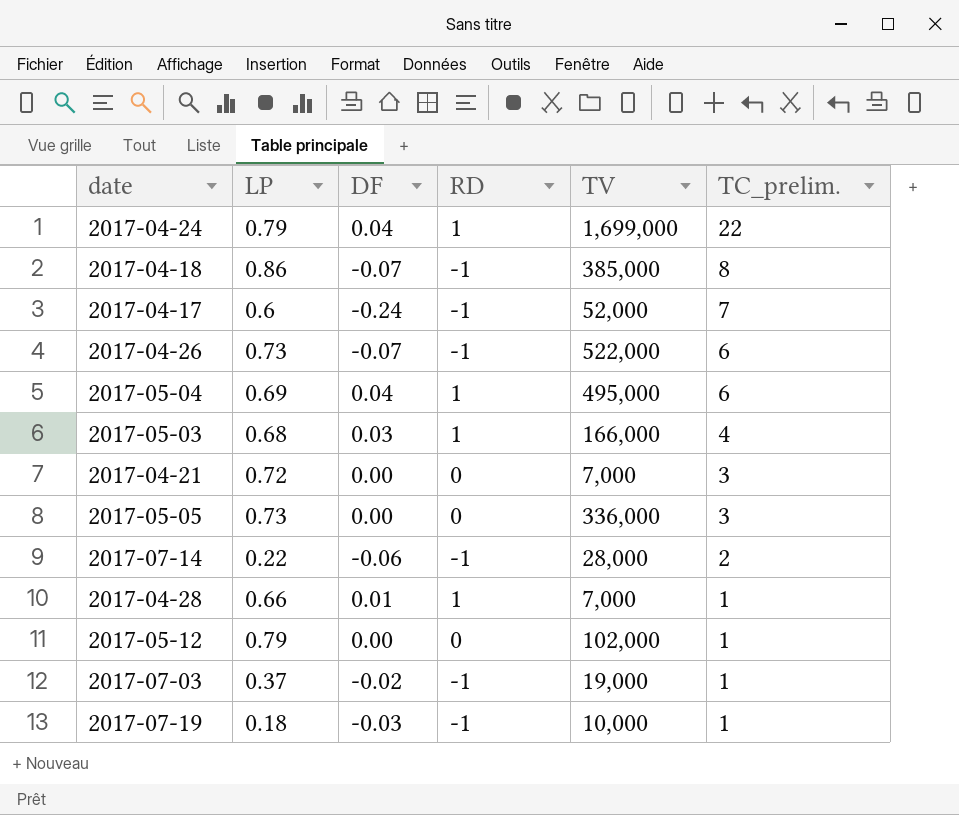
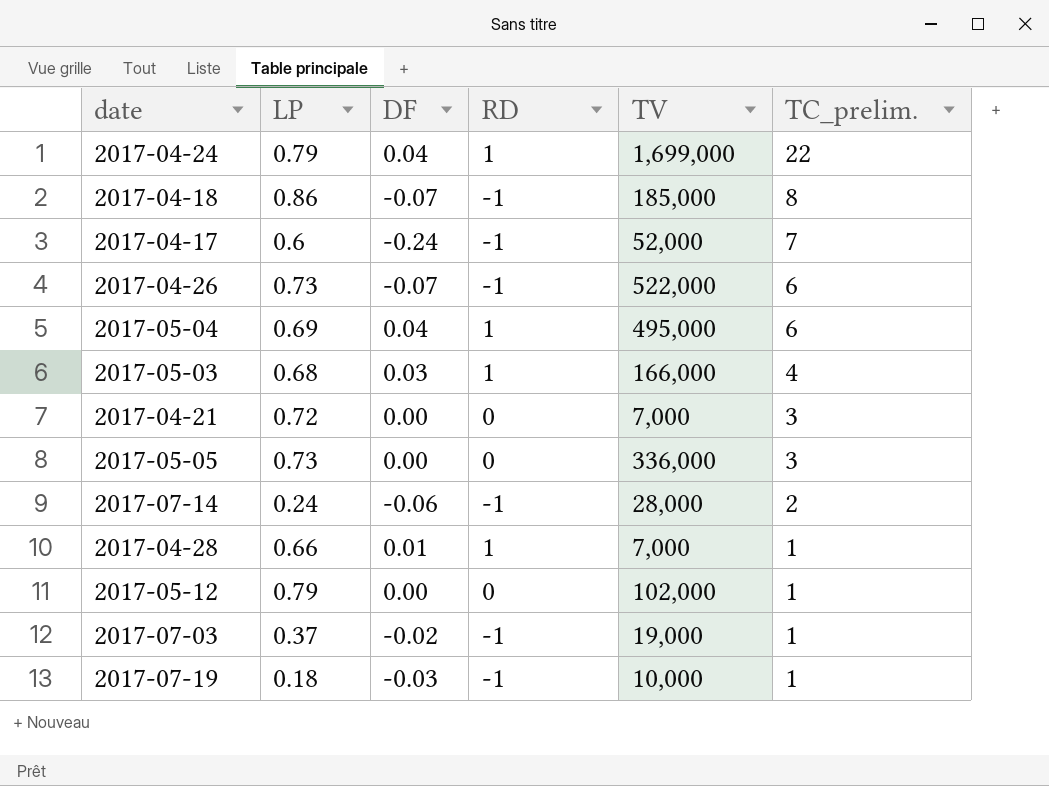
2017-04-18 | TV: 385,000 -> 185,000
2017-07-14 | LP: 0.22 -> 0.24

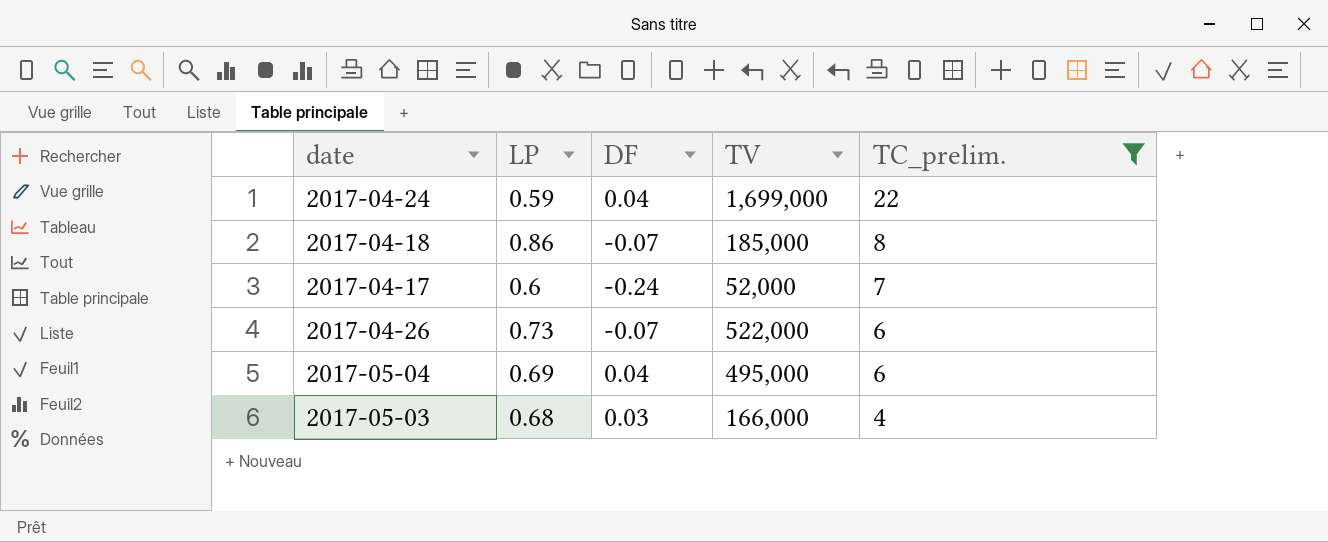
filter: none -> TC_prelim. >= 4
column RD | position: 4 -> none
2017-04-24 | LP: 0.79 -> 0.59

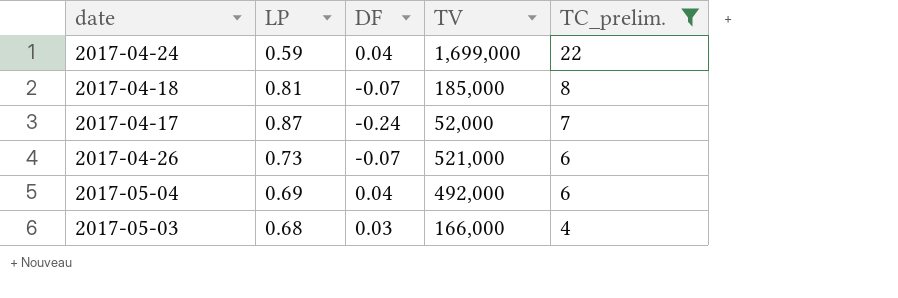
2017-04-18 | LP: 0.86 -> 0.81
2017-04-17 | LP: 0.6 -> 0.87
2017-04-26 | TV: 522,000 -> 521,000
2017-05-04 | TV: 495,000 -> 492,000

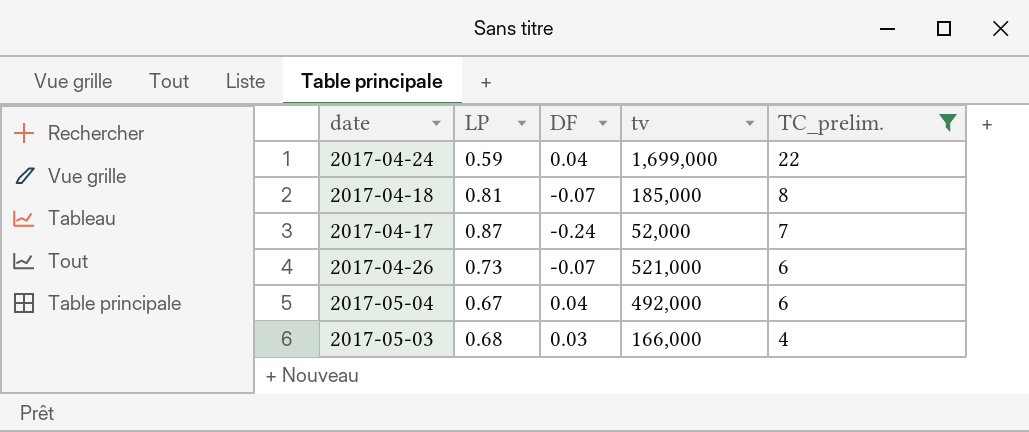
column name: TV -> tv
2017-05-04 | LP: 0.69 -> 0.67

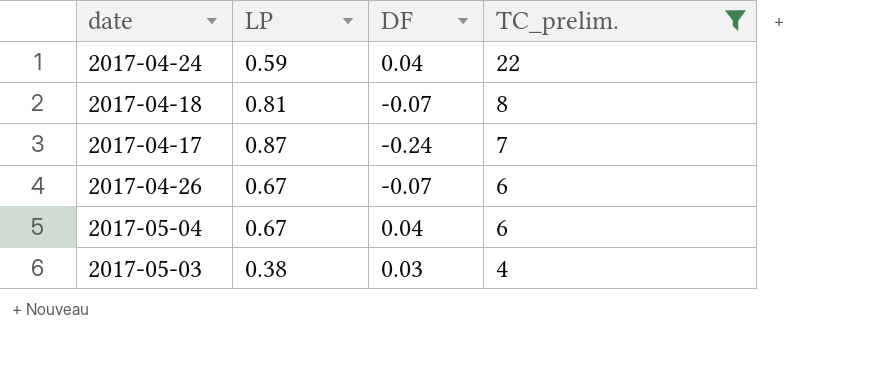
column tv | position: 4 -> none
2017-04-26 | LP: 0.73 -> 0.67
2017-05-03 | LP: 0.68 -> 0.38

